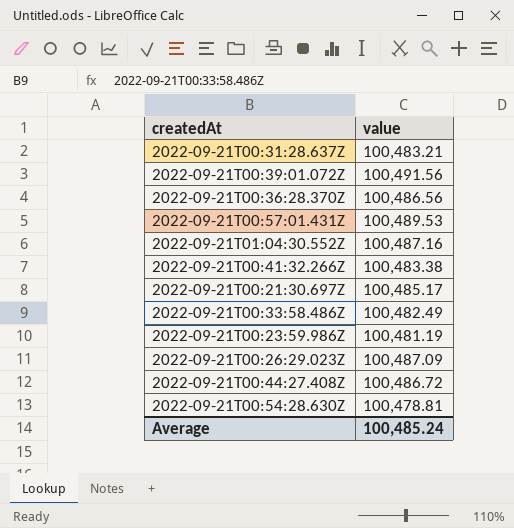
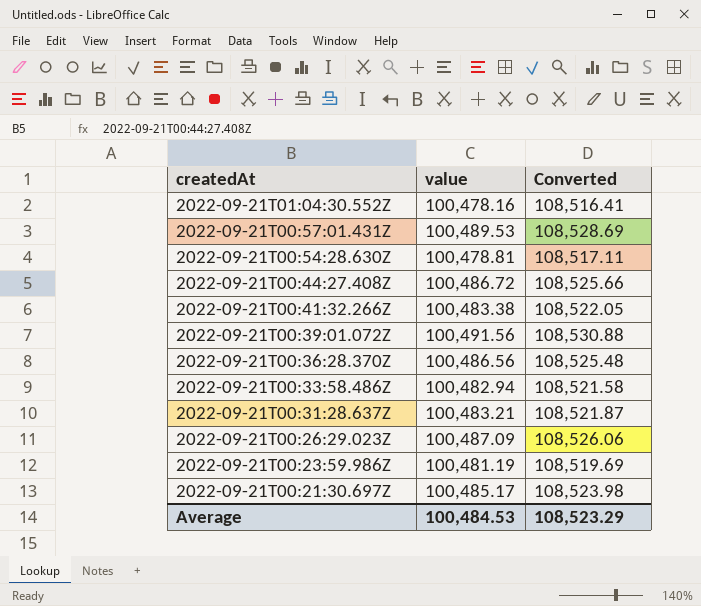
row order: none -> createdAt descending
column Converted | formula: none -> [value] * 1.08
2022-09-21T01:04:30.552Z | value: 100,487.16 -> 100,478.16
2022-09-21T00:33:58.486Z | value: 100,482.49 -> 100,482.94
Average | value: 100,485.24 -> 100,484.53

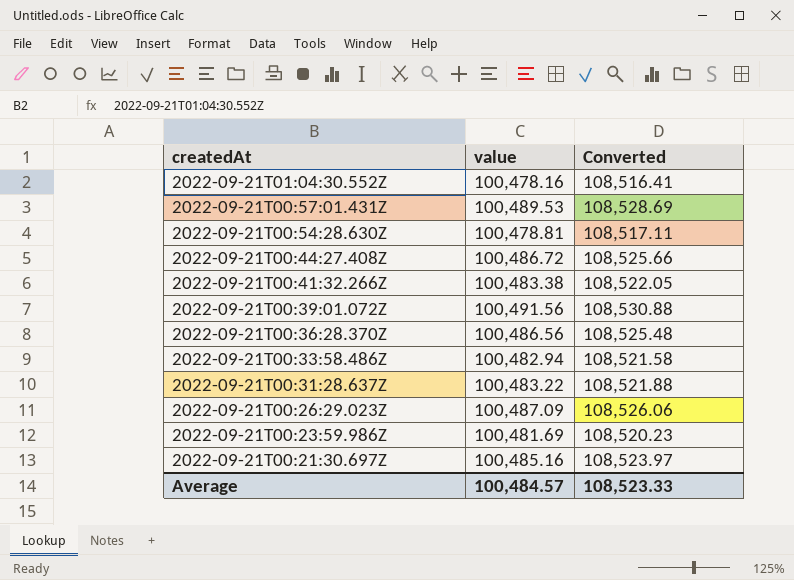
2022-09-21T00:31:28.637Z | value: 100,483.21 -> 100,483.22
2022-09-21T00:31:28.637Z | Converted: 108,521.87 -> 108,521.88
2022-09-21T00:23:59.986Z | value: 100,481.19 -> 100,481.69
2022-09-21T00:23:59.986Z | Converted: 108,519.69 -> 108,520.23
2022-09-21T00:21:30.697Z | value: 100,485.17 -> 100,485.16
2022-09-21T00:21:30.697Z | Converted: 108,523.98 -> 108,523.97
Average | value: 100,484.53 -> 100,484.57
Average | Converted: 108,523.29 -> 108,523.33

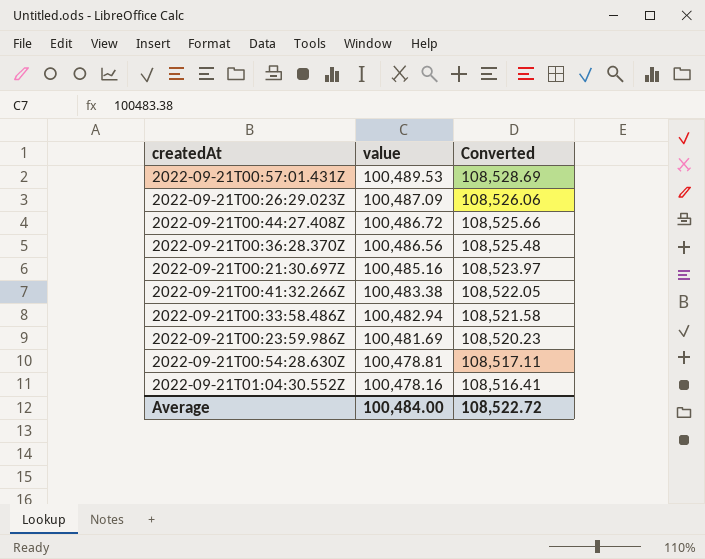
row order: createdAt descending -> value descending
row 2022-09-21T00:39:01.072Z: 100,491.56 | 108,530.88 -> none
row 2022-09-21T00:31:28.637Z: 100,483.22 | 108,521.88 -> none
Average | value: 100,484.57 -> 100,484.00
Average | Converted: 108,523.33 -> 108,522.72

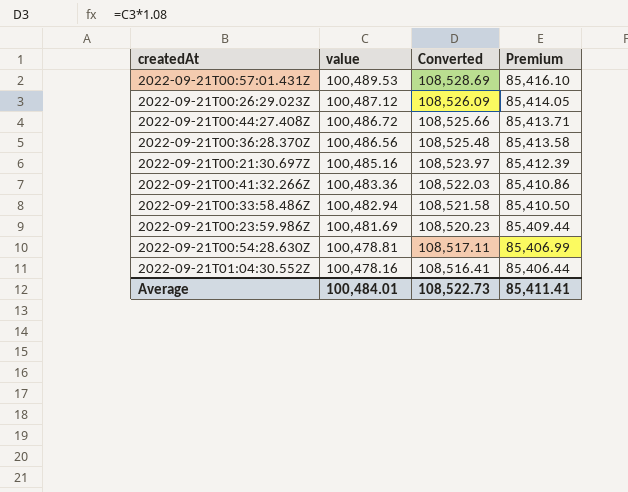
column Premium | formula: none -> [value] * 0.85
2022-09-21T00:26:29.023Z | value: 100,487.09 -> 100,487.12
2022-09-21T00:26:29.023Z | Converted: 108,526.06 -> 108,526.09
2022-09-21T00:41:32.266Z | value: 100,483.38 -> 100,483.36
2022-09-21T00:41:32.266Z | Converted: 108,522.05 -> 108,522.03
Average | value: 100,484.00 -> 100,484.01
Average | Converted: 108,522.72 -> 108,522.73

